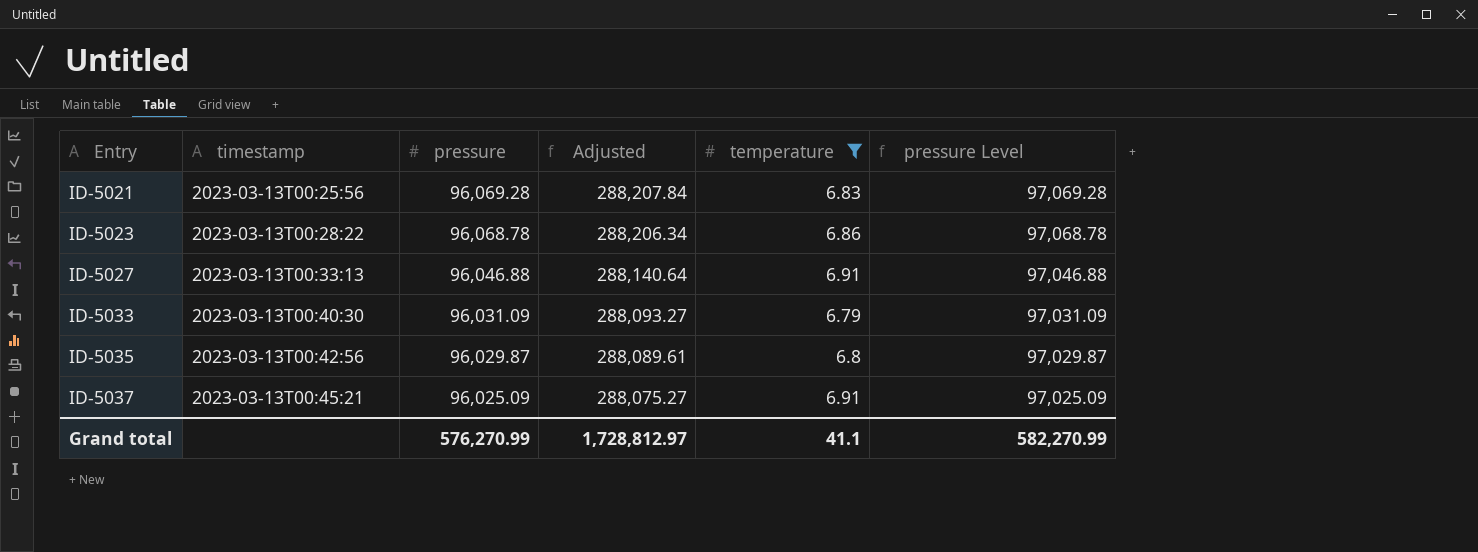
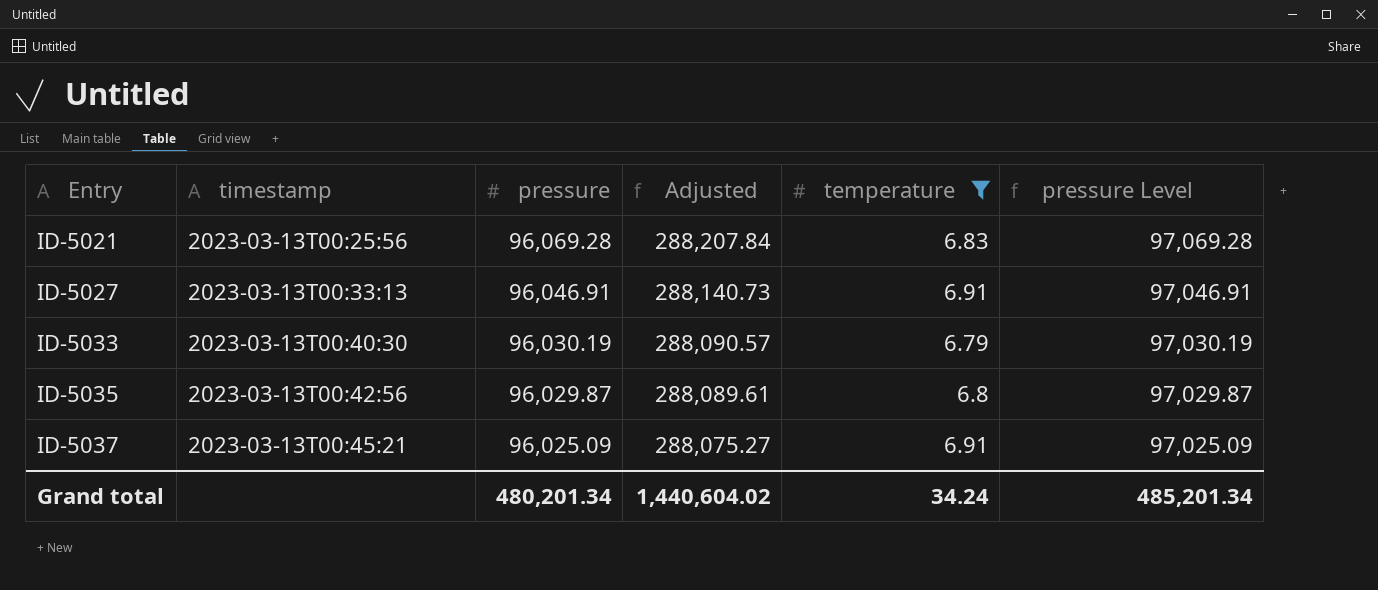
row ID-5023: 2023-03-13T00:28:22 | 96,068.78 | 288,206.34 | 6.86 | 97,068.78 -> none
ID-5027 | pressure: 96,046.88 -> 96,046.91
ID-5027 | Adjusted: 288,140.64 -> 288,140.73
ID-5027 | pressure Level: 97,046.88 -> 97,046.91
ID-5033 | pressure: 96,031.09 -> 96,030.19
ID-5033 | Adjusted: 288,093.27 -> 288,090.57
ID-5033 | pressure Level: 97,031.09 -> 97,030.19
Grand total | pressure: 576,270.99 -> 480,201.34
Grand total | Adjusted: 1,728,812.97 -> 1,440,604.02
Grand total | temperature: 41.1 -> 34.24
Grand total | pressure Level: 582,270.99 -> 485,201.34

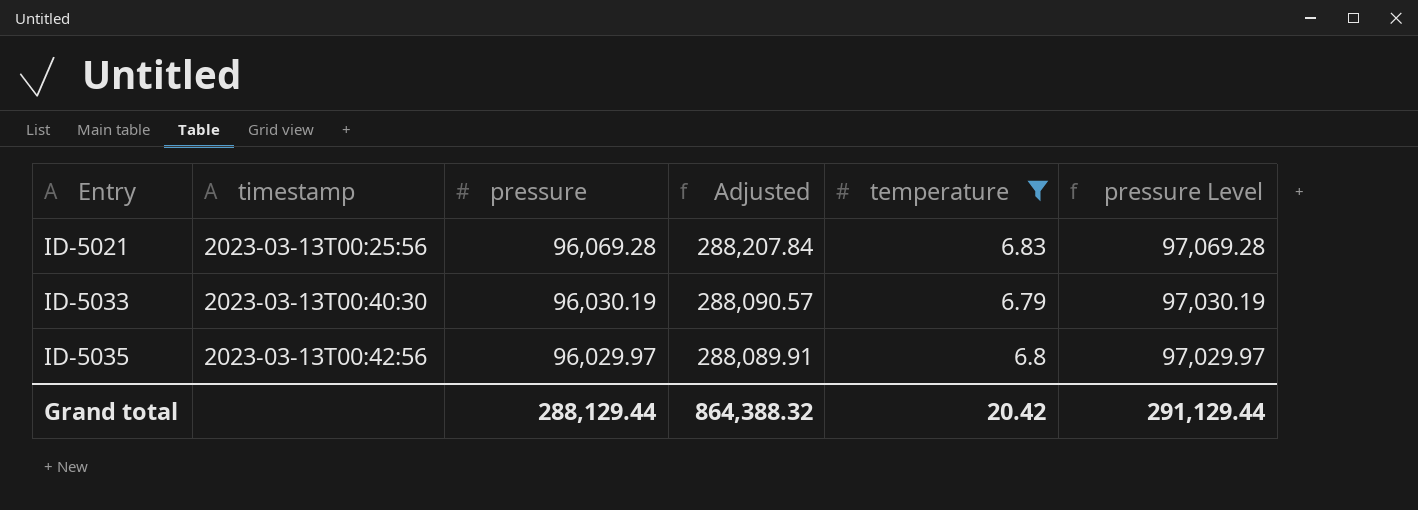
row ID-5027: 2023-03-13T00:33:13 | 96,046.91 | 288,140.73 | 6.91 | 97,046.91 -> none
row ID-5037: 2023-03-13T00:45:21 | 96,025.09 | 288,075.27 | 6.91 | 97,025.09 -> none
ID-5035 | pressure: 96,029.87 -> 96,029.97
ID-5035 | Adjusted: 288,089.61 -> 288,089.91
ID-5035 | pressure Level: 97,029.87 -> 97,029.97
Grand total | pressure: 480,201.34 -> 288,129.44
Grand total | Adjusted: 1,440,604.02 -> 864,388.32
Grand total | temperature: 34.24 -> 20.42
Grand total | pressure Level: 485,201.34 -> 291,129.44

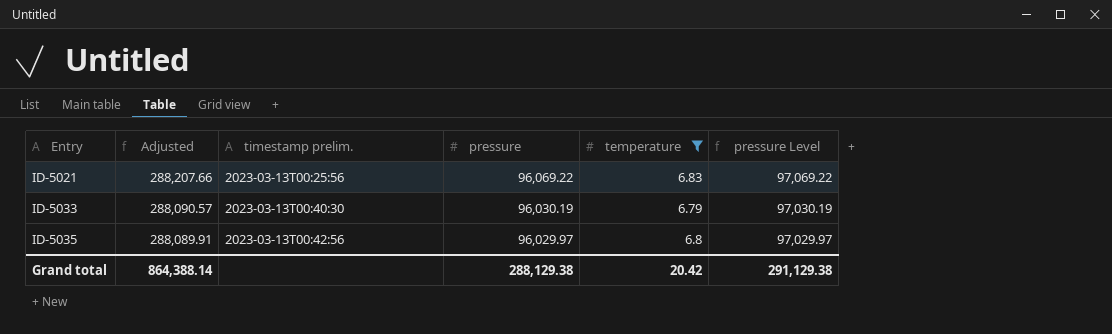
column Adjusted | position: 4 -> 2
column name: timestamp -> timestamp prelim.
ID-5021 | Adjusted: 288,207.84 -> 288,207.66
ID-5021 | pressure: 96,069.28 -> 96,069.22
ID-5021 | pressure Level: 97,069.28 -> 97,069.22
Grand total | Adjusted: 864,388.32 -> 864,388.14
Grand total | pressure: 288,129.44 -> 288,129.38
Grand total | pressure Level: 291,129.44 -> 291,129.38

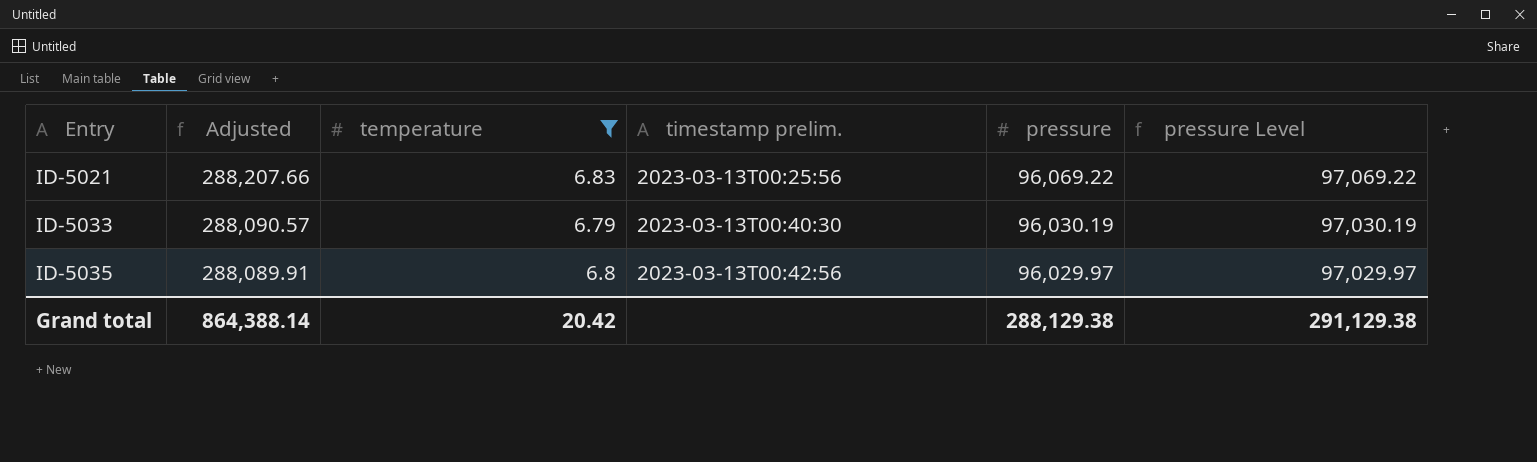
column temperature | position: 5 -> 3

